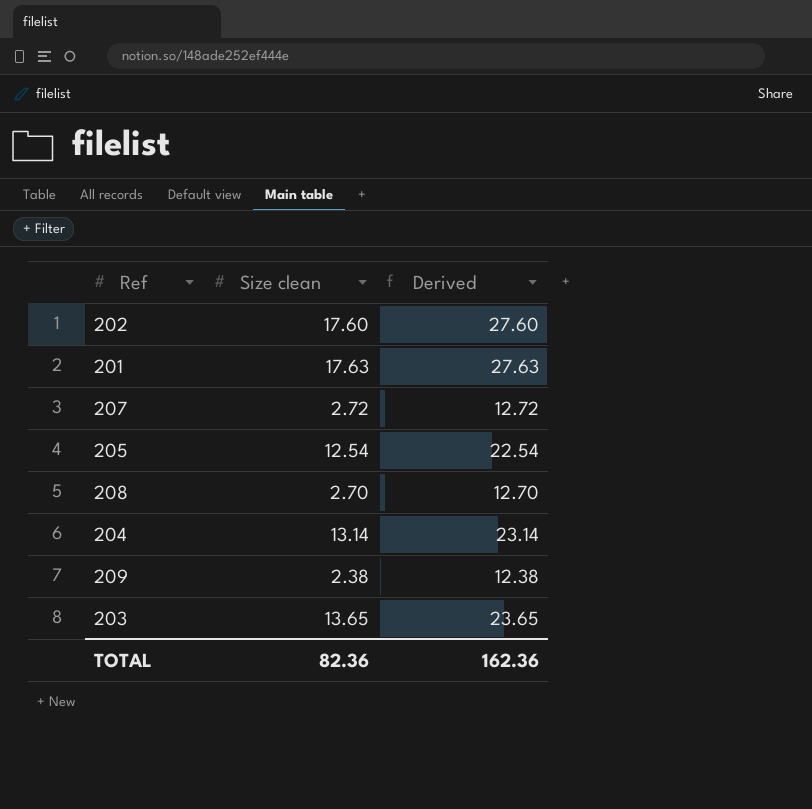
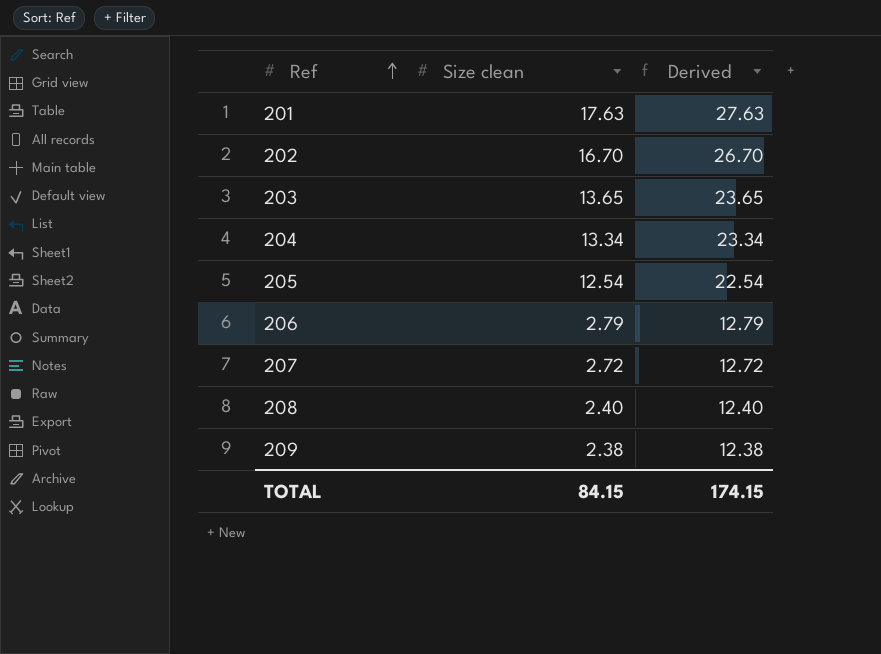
row order: none -> Ref ascending
202 | Size clean: 17.60 -> 16.70
202 | Derived: 27.60 -> 26.70
204 | Size clean: 13.14 -> 13.34
204 | Derived: 23.14 -> 23.34
row 206: none -> 2.79 | 12.79
208 | Size clean: 2.70 -> 2.40
208 | Derived: 12.70 -> 12.40
TOTAL | Size clean: 82.36 -> 84.15
TOTAL | Derived: 162.36 -> 174.15

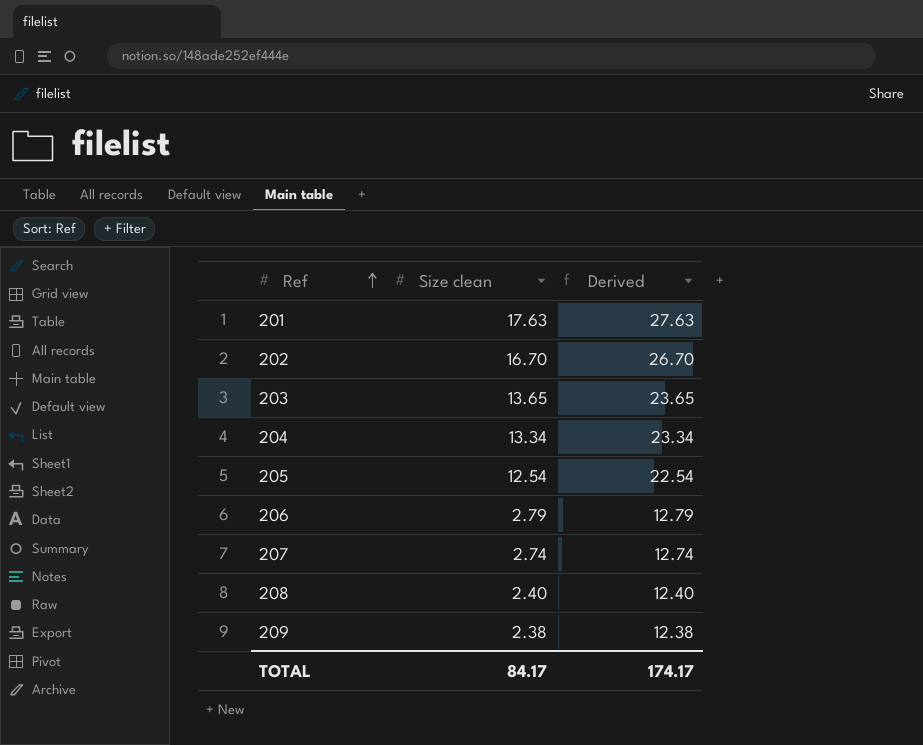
207 | Size clean: 2.72 -> 2.74
207 | Derived: 12.72 -> 12.74
TOTAL | Size clean: 84.15 -> 84.17
TOTAL | Derived: 174.15 -> 174.17

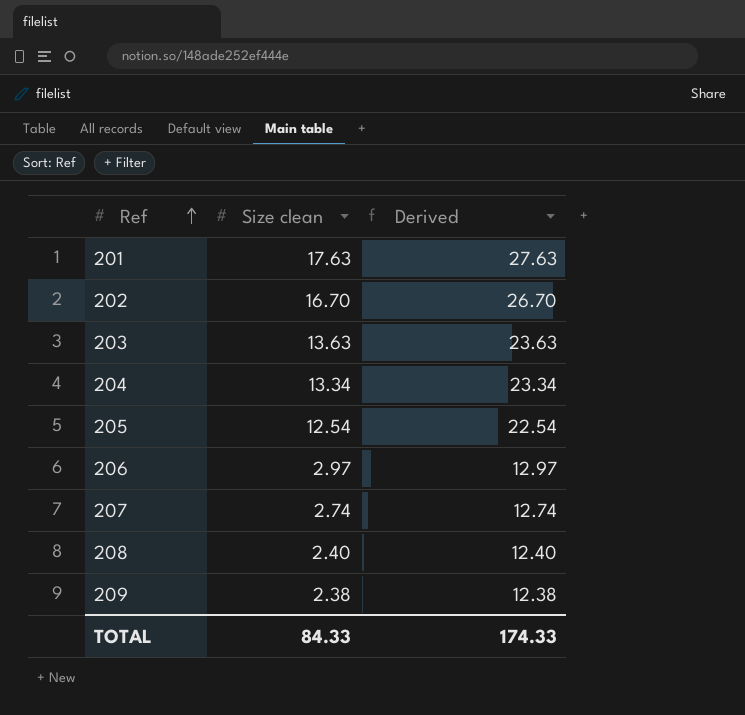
203 | Size clean: 13.65 -> 13.63
203 | Derived: 23.65 -> 23.63
206 | Size clean: 2.79 -> 2.97
206 | Derived: 12.79 -> 12.97
TOTAL | Size clean: 84.17 -> 84.33
TOTAL | Derived: 174.17 -> 174.33

